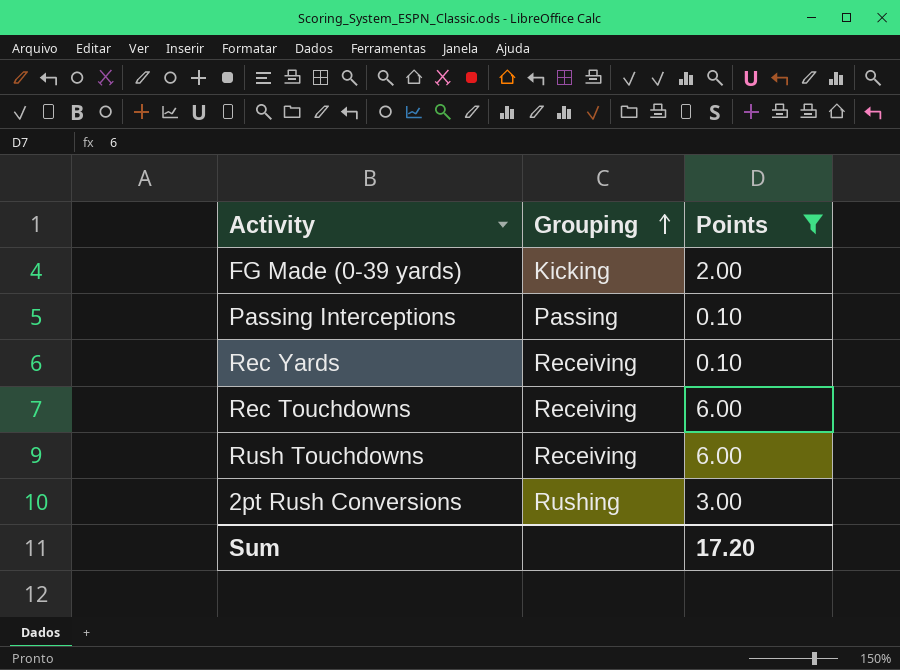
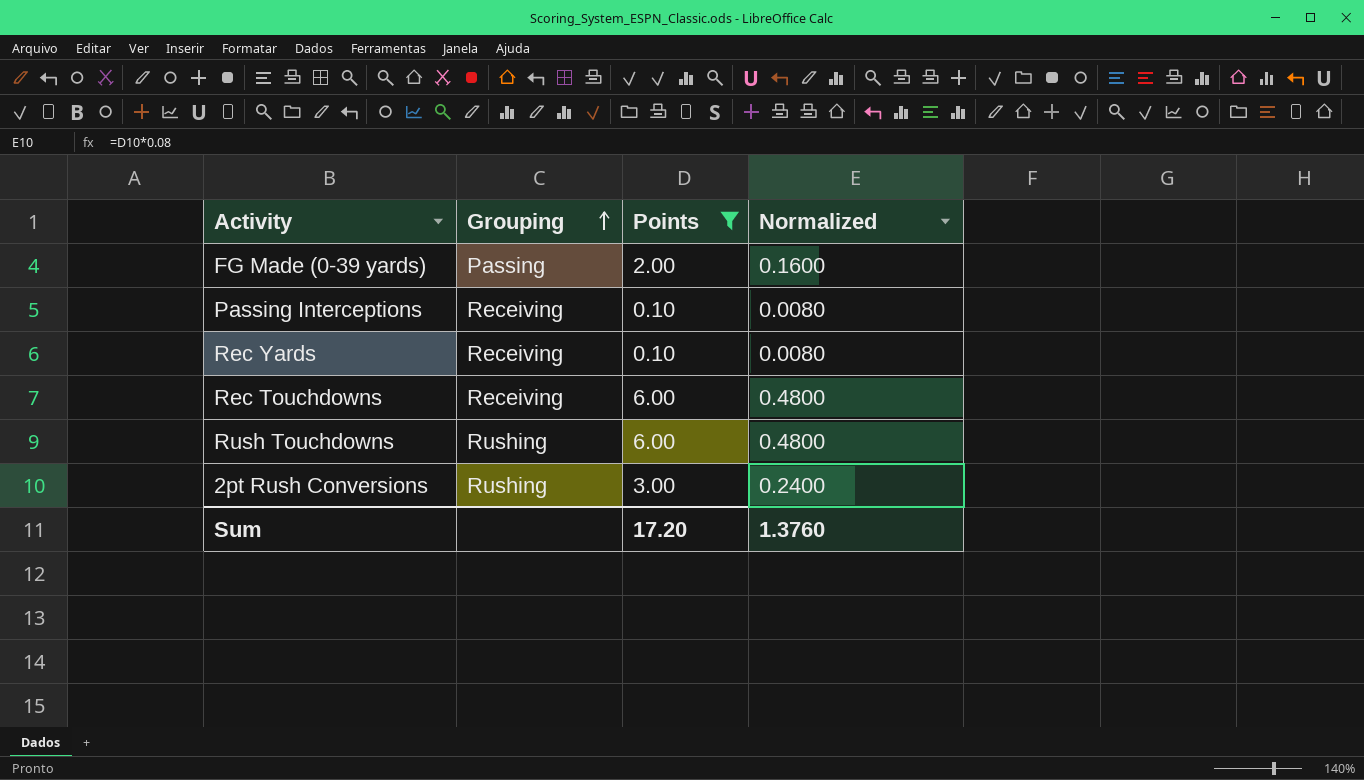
column Normalized | formula: none -> [Points] * 0.08
FG Made (0-39 yards) | Grouping: Kicking -> Passing
Passing Interceptions | Grouping: Passing -> Receiving
Rush Touchdowns | Grouping: Receiving -> Rushing

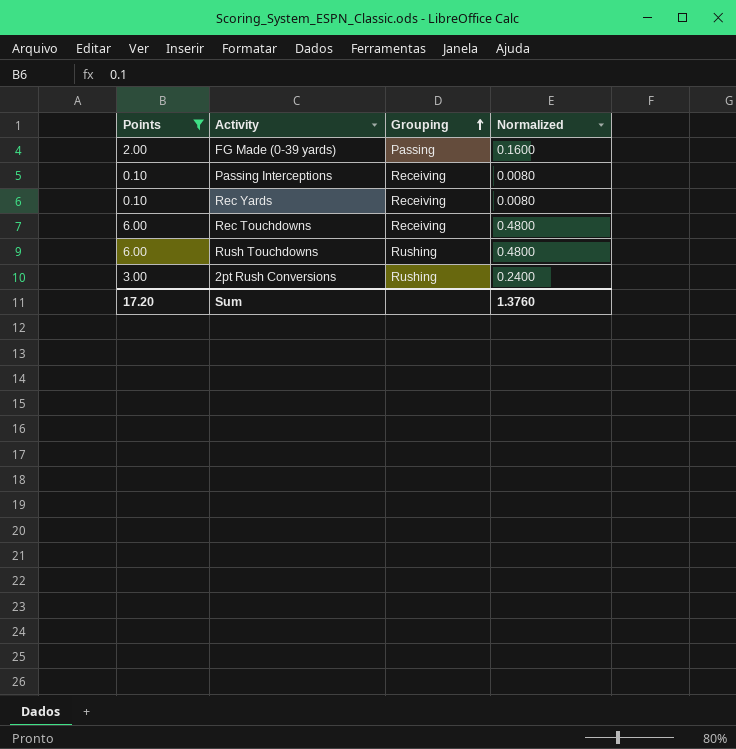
column Points | position: 3 -> 1

